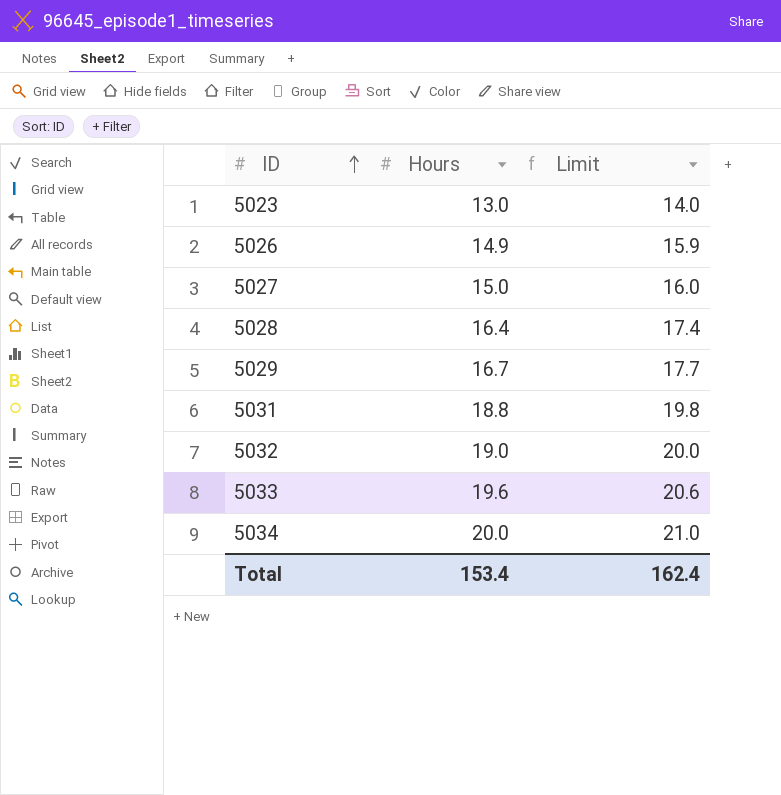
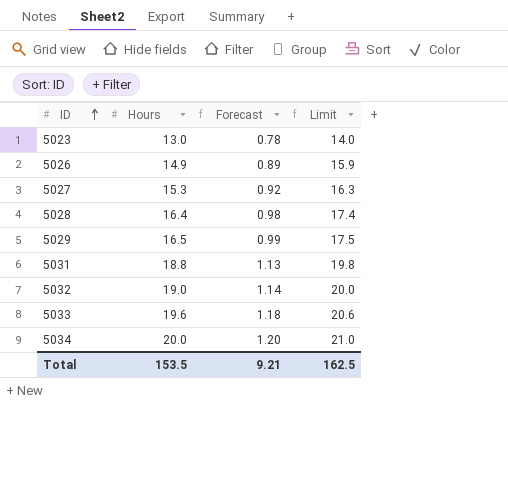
column Forecast | formula: none -> [Hours] * 0.06
5027 | Hours: 15.0 -> 15.3
5027 | Limit: 16.0 -> 16.3
5029 | Hours: 16.7 -> 16.5
5029 | Limit: 17.7 -> 17.5
Total | Hours: 153.4 -> 153.5
Total | Limit: 162.4 -> 162.5

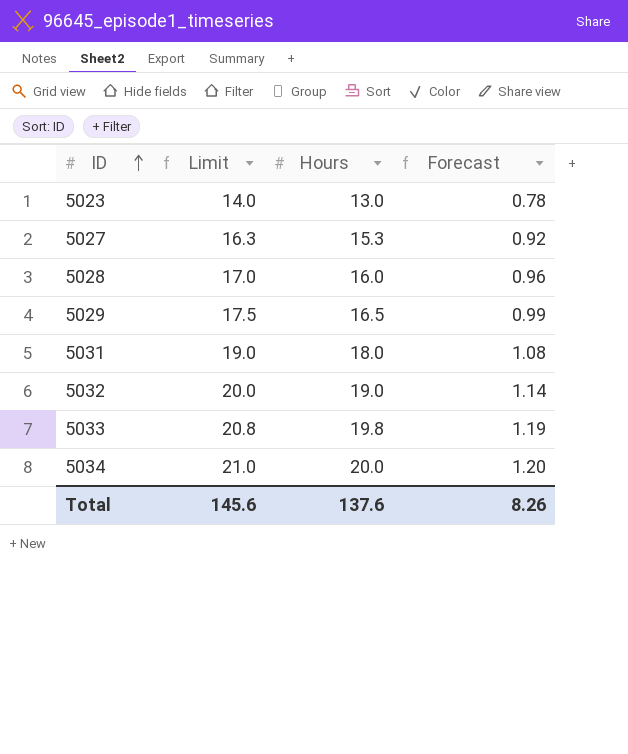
column Limit | position: 4 -> 2
row 5026: 14.9 | 0.89 | 15.9 -> none
5028 | Limit: 17.4 -> 17.0
5028 | Hours: 16.4 -> 16.0
5028 | Forecast: 0.98 -> 0.96
5031 | Limit: 19.8 -> 19.0
5031 | Hours: 18.8 -> 18.0
5031 | Forecast: 1.13 -> 1.08
5033 | Limit: 20.6 -> 20.8
5033 | Hours: 19.6 -> 19.8
5033 | Forecast: 1.18 -> 1.19
Total | Limit: 162.5 -> 145.6
Total | Hours: 153.5 -> 137.6
Total | Forecast: 9.21 -> 8.26

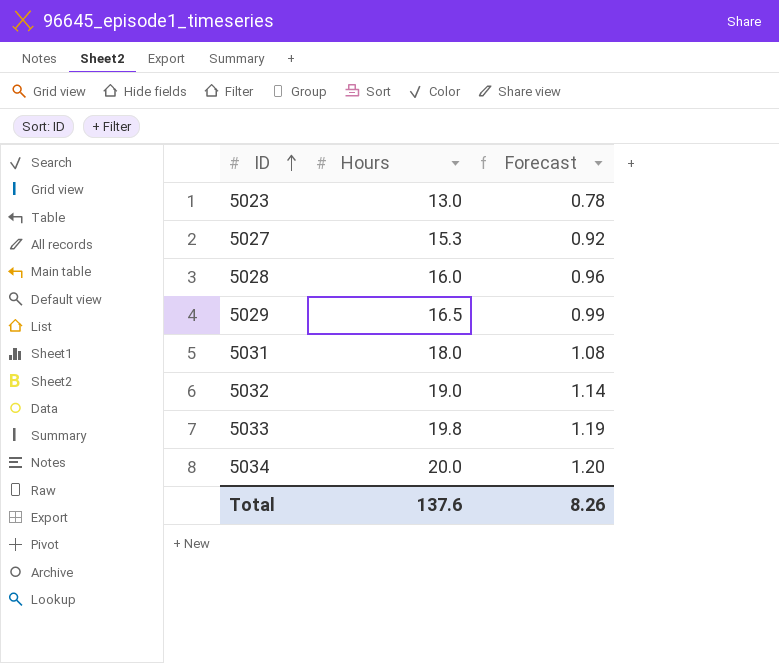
column Limit | formula: [Hours] + 1 -> none

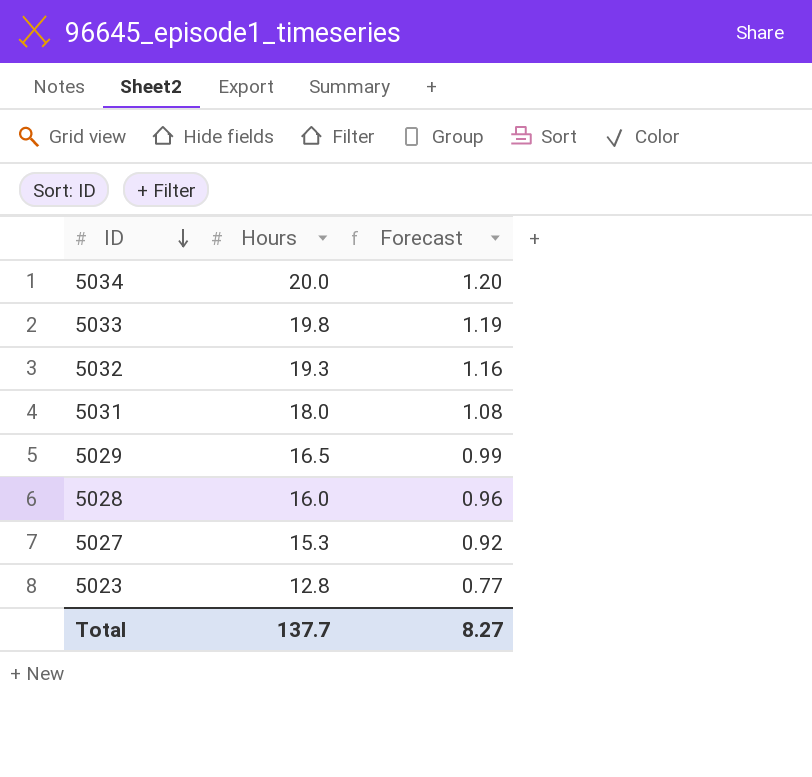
row order: ID ascending -> ID descending
5032 | Hours: 19.0 -> 19.3
5032 | Forecast: 1.14 -> 1.16
5023 | Hours: 13.0 -> 12.8
5023 | Forecast: 0.78 -> 0.77
Total | Hours: 137.6 -> 137.7
Total | Forecast: 8.26 -> 8.27

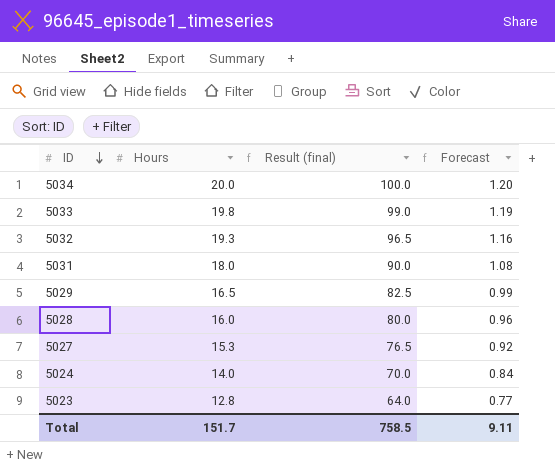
column Result (final) | formula: none -> [Hours] * 5
row 5024: none -> 14.0 | 70.0 | 0.84
Total | Hours: 137.7 -> 151.7
Total | Forecast: 8.27 -> 9.11

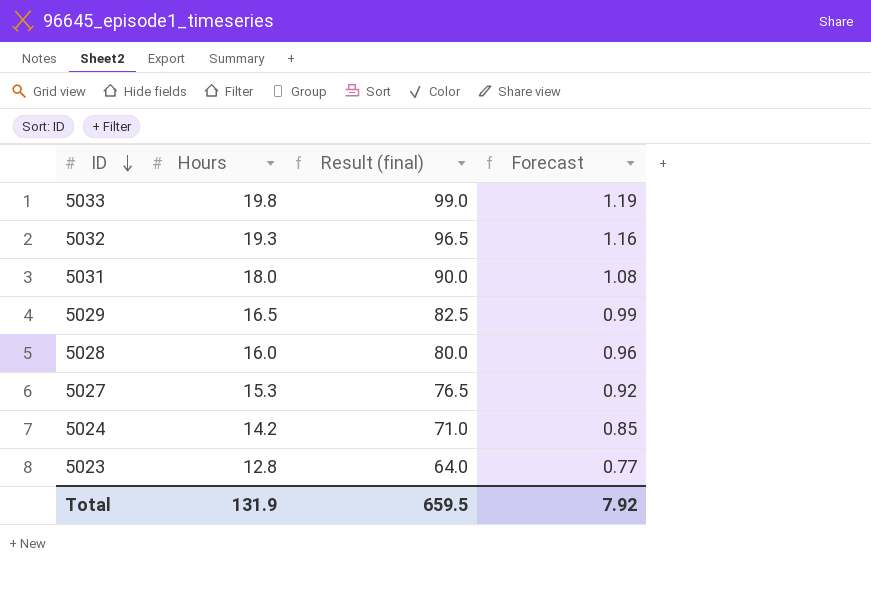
row 5034: 20.0 | 100.0 | 1.20 -> none
5024 | Hours: 14.0 -> 14.2
5024 | Result (final): 70.0 -> 71.0
5024 | Forecast: 0.84 -> 0.85
Total | Hours: 151.7 -> 131.9
Total | Result (final): 758.5 -> 659.5
Total | Forecast: 9.11 -> 7.92

